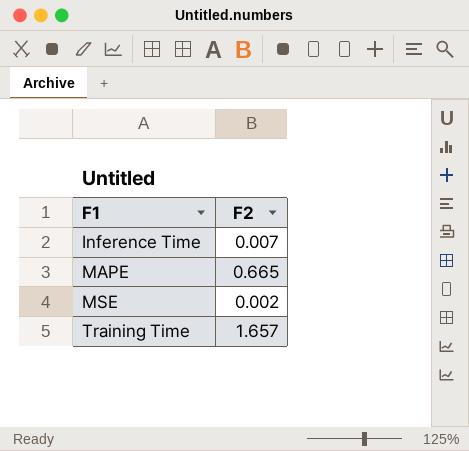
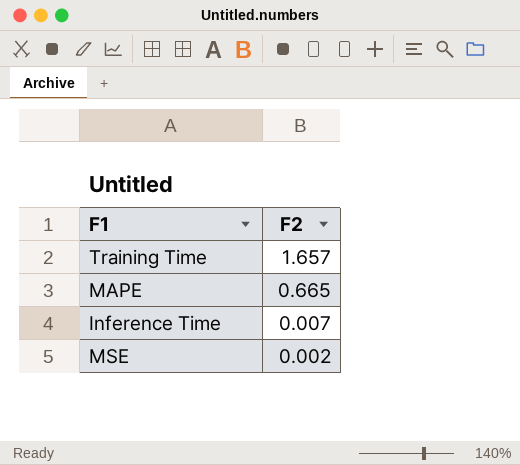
row order: F1 ascending -> F2 descending

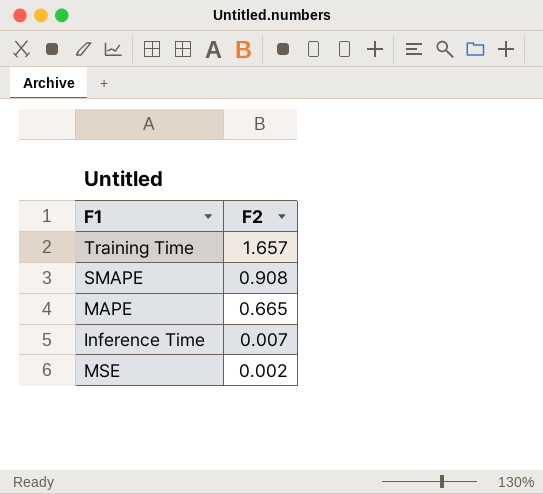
row SMAPE: none -> 0.908

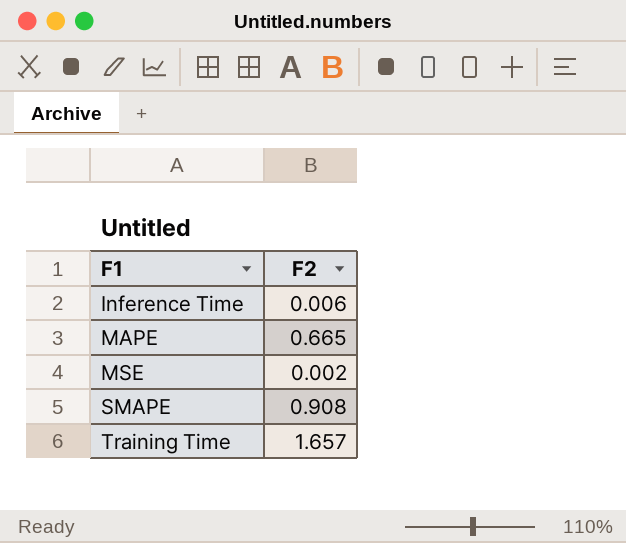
row order: F2 descending -> F1 ascending
Inference Time | F2: 0.007 -> 0.006

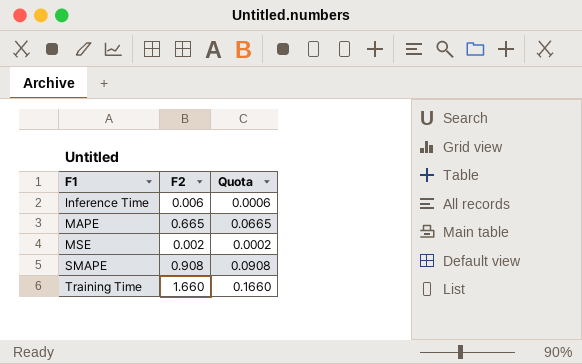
column Quota | formula: none -> [F2] * 0.1
Training Time | F2: 1.657 -> 1.660

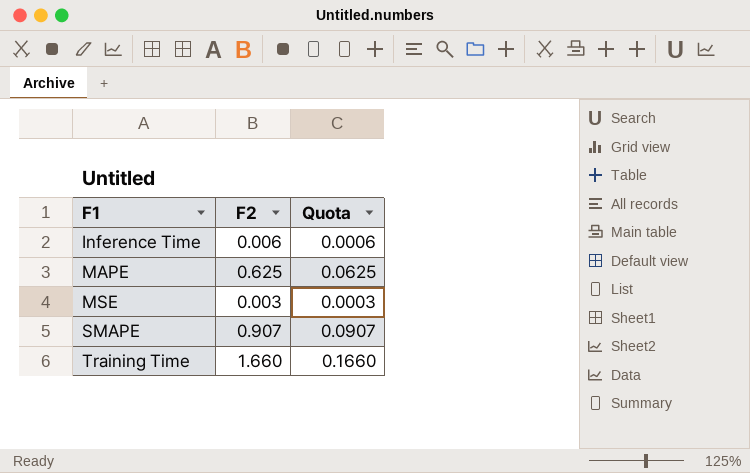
MAPE | F2: 0.665 -> 0.625
MAPE | Quota: 0.0665 -> 0.0625
MSE | F2: 0.002 -> 0.003
MSE | Quota: 0.0002 -> 0.0003
SMAPE | F2: 0.908 -> 0.907
SMAPE | Quota: 0.0908 -> 0.0907

